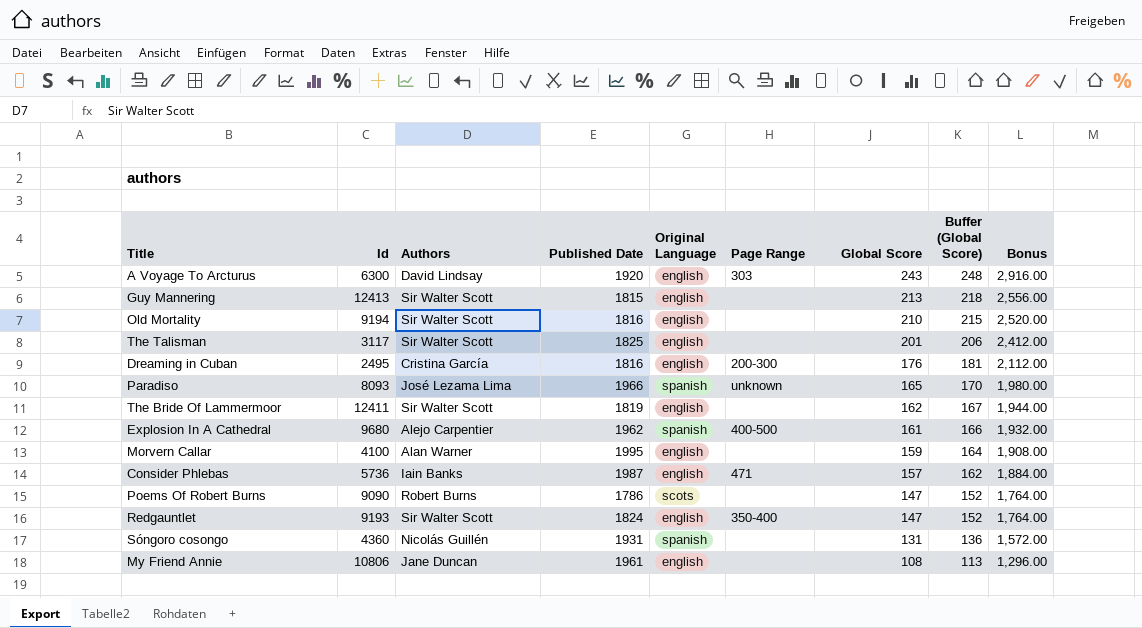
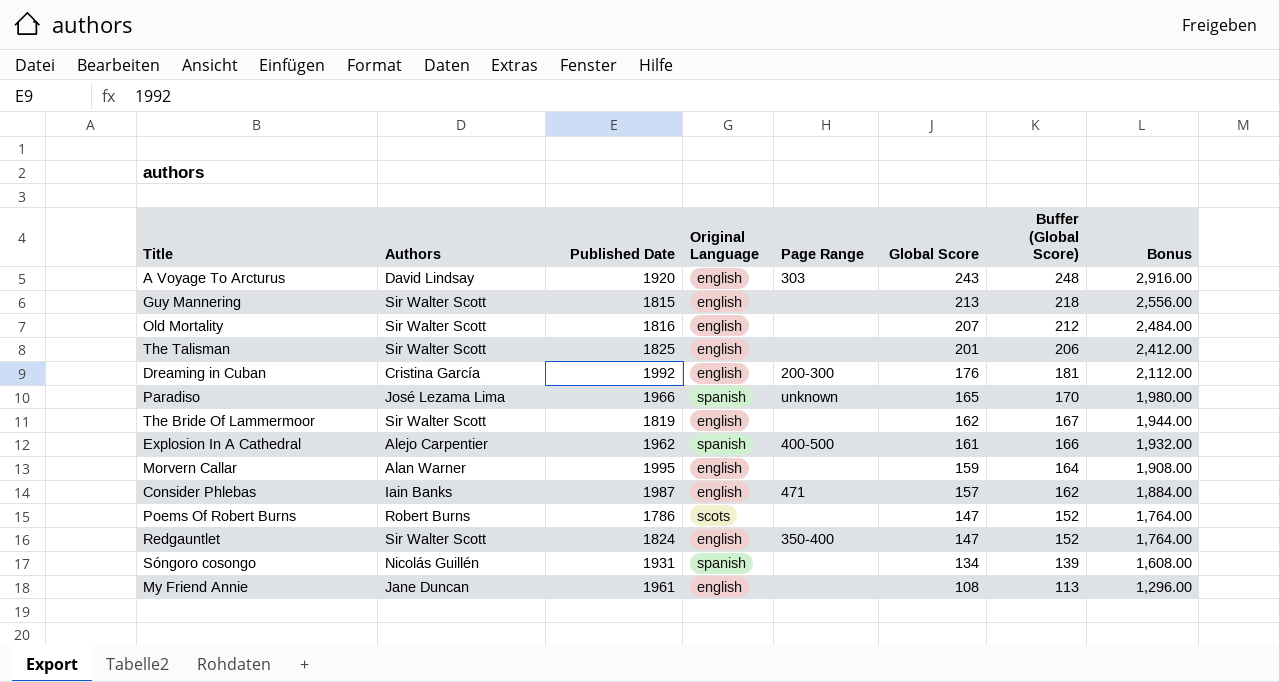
column Id | position: 2 -> none
Old Mortality | Global Score: 210 -> 207
Old Mortality | Buffer (Global Score): 215 -> 212
Old Mortality | Bonus: 2,520.00 -> 2,484.00
Dreaming in Cuban | Published Date: 1816 -> 1992
Sóngoro cosongo | Global Score: 131 -> 134
Sóngoro cosongo | Buffer (Global Score): 136 -> 139
Sóngoro cosongo | Bonus: 1,572.00 -> 1,608.00

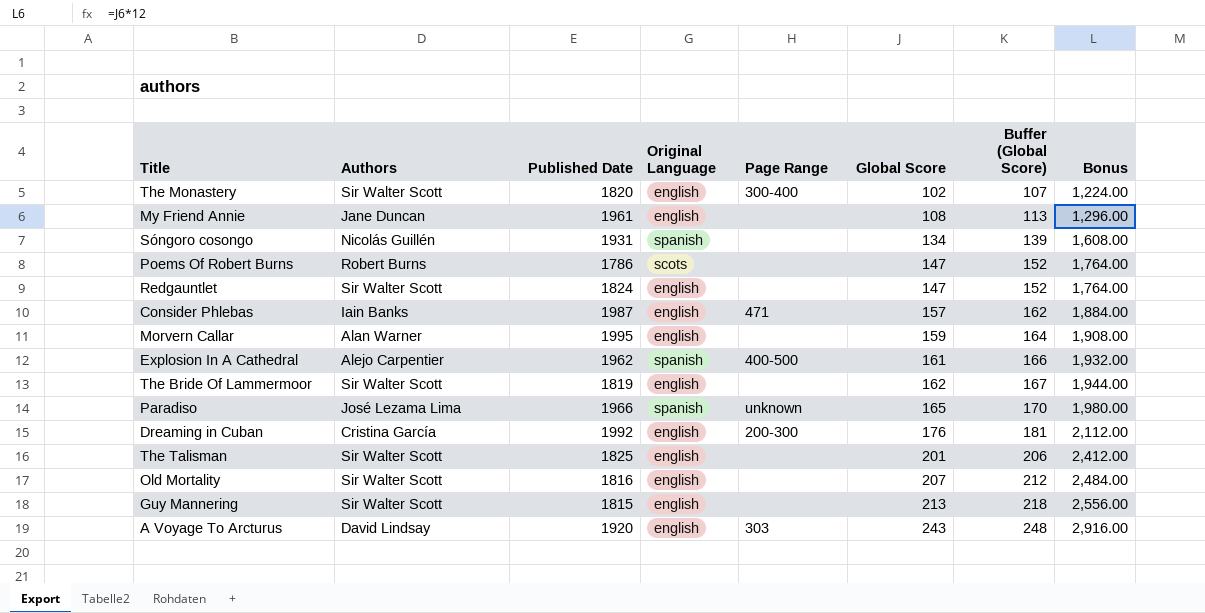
row order: Global Score descending -> Global Score ascending
row The Monastery: none -> Sir Walter Scott | 1820 | english | 300-400 | 102 | 107 | 1,224.00
Redgauntlet | Page Range: 350-400 -> none

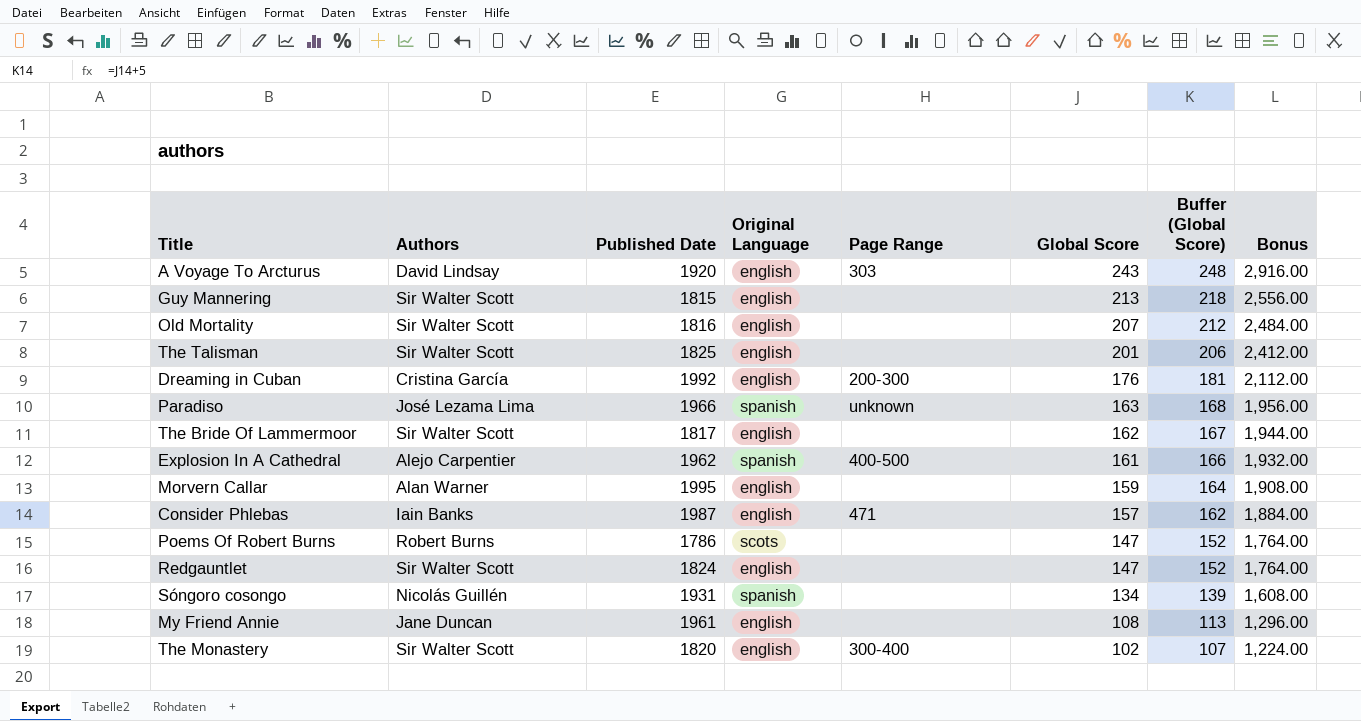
row order: Global Score ascending -> Global Score descending
Paradiso | Global Score: 165 -> 163
Paradiso | Buffer (Global Score): 170 -> 168
Paradiso | Bonus: 1,980.00 -> 1,956.00
The Bride Of Lammermoor | Published Date: 1819 -> 1817

